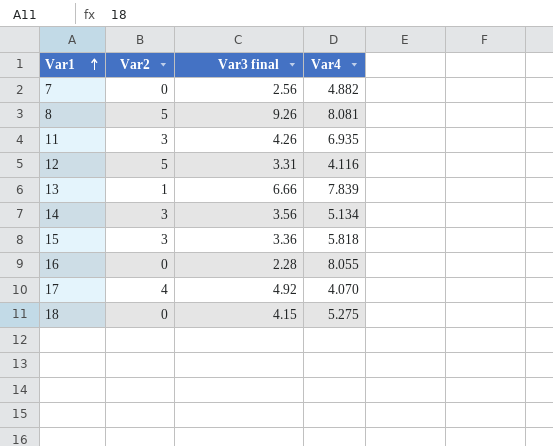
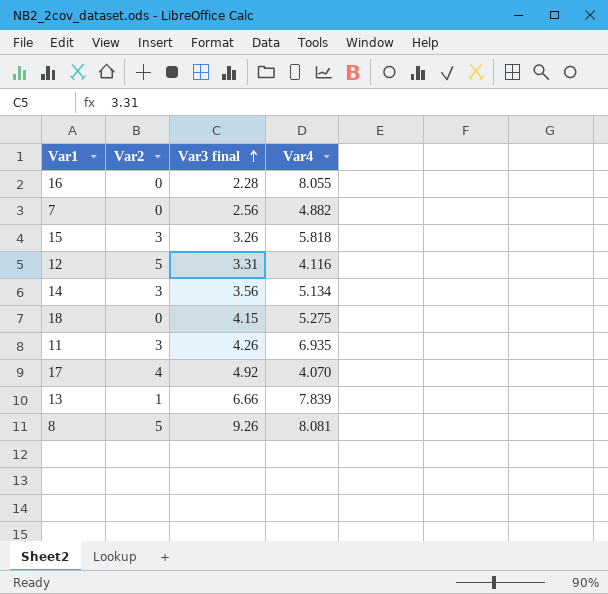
row order: Var1 ascending -> Var3 final ascending
15 | Var3 final: 3.36 -> 3.26

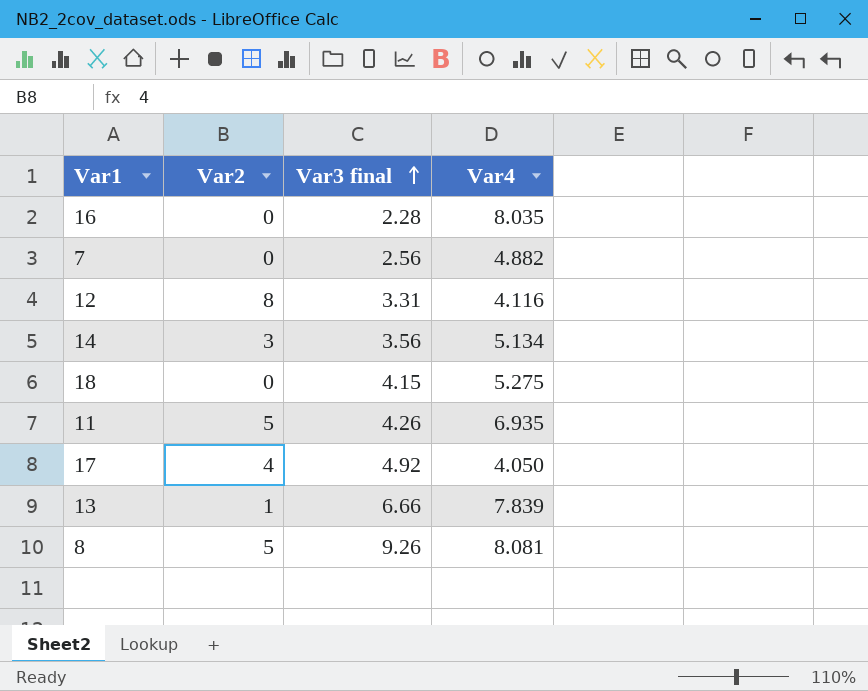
row 15: 3 | 3.26 | 5.818 -> none
16 | Var4: 8.055 -> 8.035
12 | Var2: 5 -> 8
11 | Var2: 3 -> 5
17 | Var4: 4.070 -> 4.050

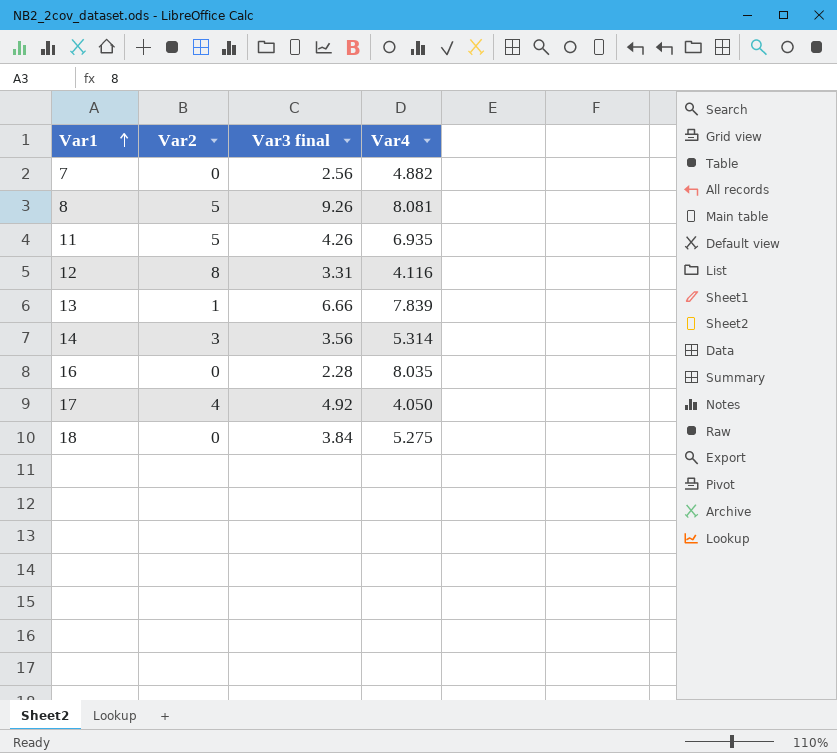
row order: Var3 final ascending -> Var1 ascending
14 | Var4: 5.134 -> 5.314
18 | Var3 final: 4.15 -> 3.84

